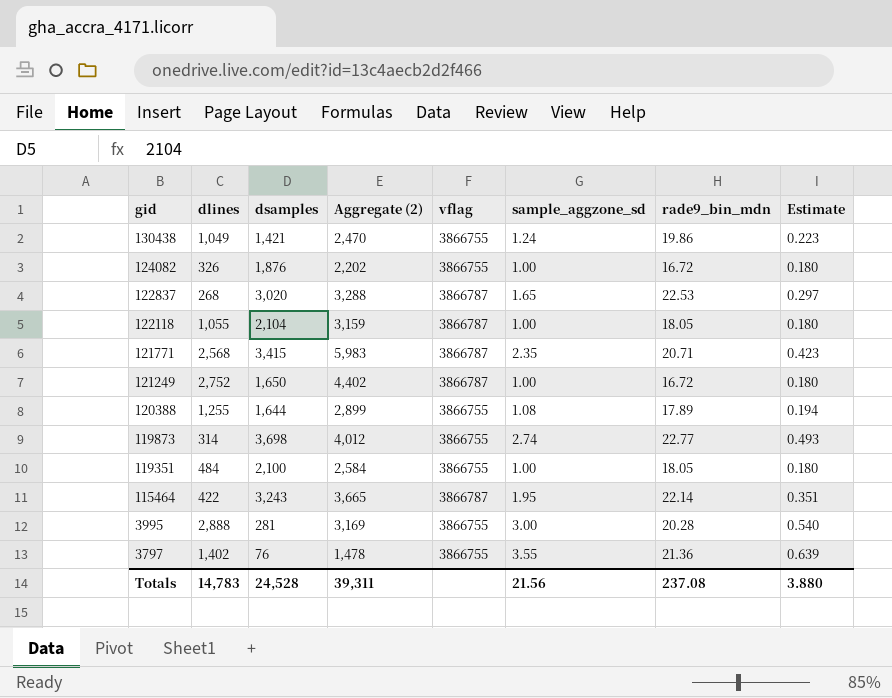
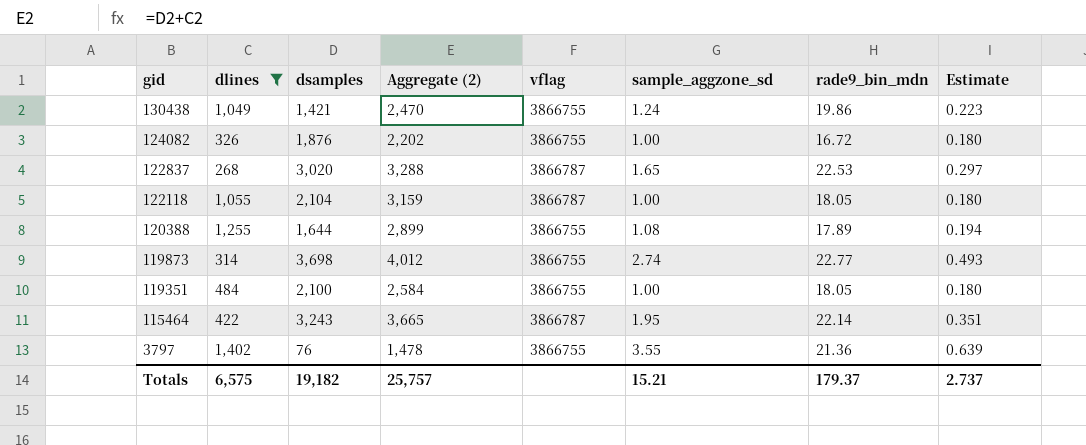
filter: none -> dlines <= 1,402
Totals | dlines: 14,783 -> 6,575
Totals | dsamples: 24,528 -> 19,182
Totals | Aggregate (2): 39,311 -> 25,757
Totals | sample_aggzone_sd: 21.56 -> 15.21
Totals | rade9_bin_mdn: 237.08 -> 179.37
Totals | Estimate: 3.880 -> 2.737

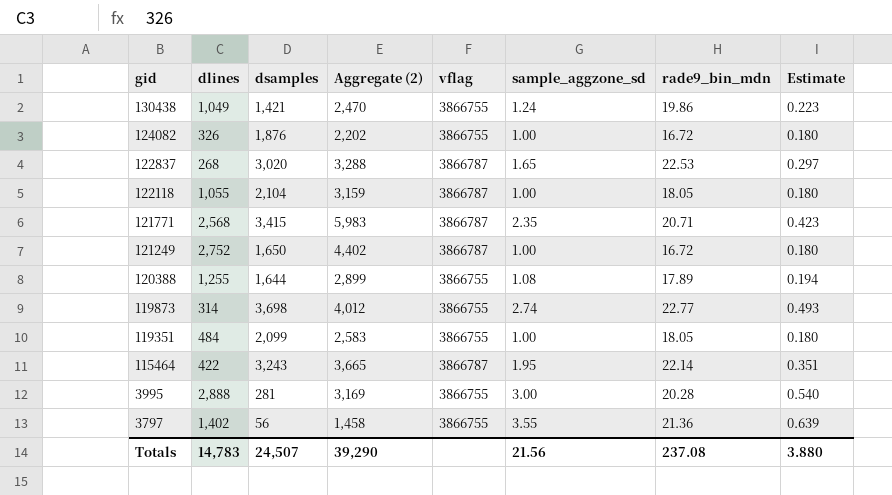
filter: dlines <= 1,402 -> none
119351 | dsamples: 2,100 -> 2,099
119351 | Aggregate (2): 2,584 -> 2,583
3797 | dsamples: 76 -> 56
3797 | Aggregate (2): 1,478 -> 1,458
Totals | dlines: 6,575 -> 14,783
Totals | dsamples: 19,182 -> 24,507
Totals | Aggregate (2): 25,757 -> 39,290
Totals | sample_aggzone_sd: 15.21 -> 21.56
Totals | rade9_bin_mdn: 179.37 -> 237.08
Totals | Estimate: 2.737 -> 3.880

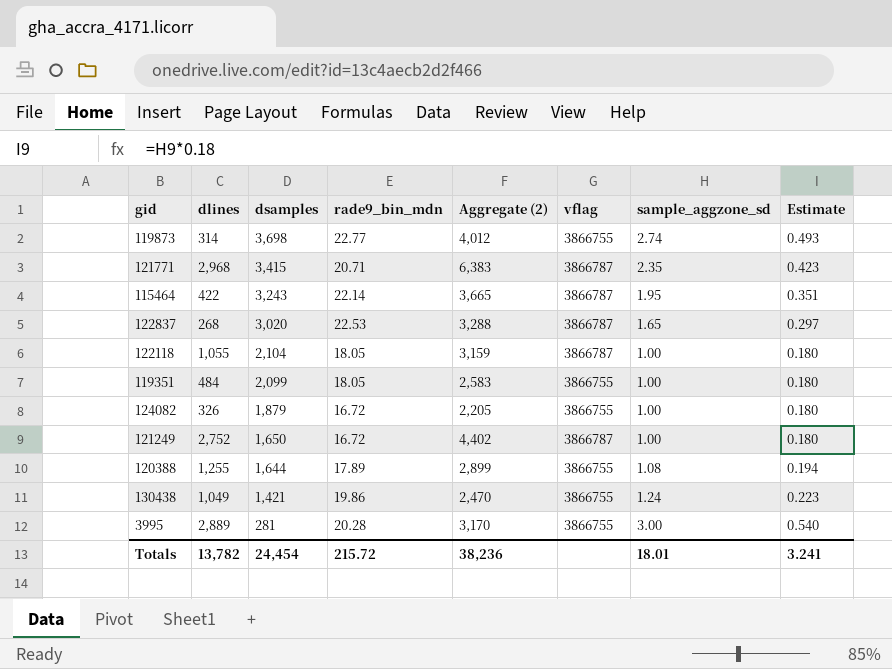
row order: gid descending -> dsamples descending
column rade9_bin_mdn | position: 7 -> 4
row 3797: 1,402 | 56 | 1,458 | 3866755 | 3.55 | 21.36 | 0.639 -> none
121771 | dlines: 2,568 -> 2,968
121771 | Aggregate (2): 5,983 -> 6,383
124082 | dsamples: 1,876 -> 1,879
124082 | Aggregate (2): 2,202 -> 2,205
3995 | dlines: 2,888 -> 2,889
3995 | Aggregate (2): 3,169 -> 3,170
Totals | dlines: 14,783 -> 13,782
Totals | dsamples: 24,507 -> 24,454
Totals | rade9_bin_mdn: 237.08 -> 215.72
Totals | Aggregate (2): 39,290 -> 38,236
Totals | sample_aggzone_sd: 21.56 -> 18.01
Totals | Estimate: 3.880 -> 3.241

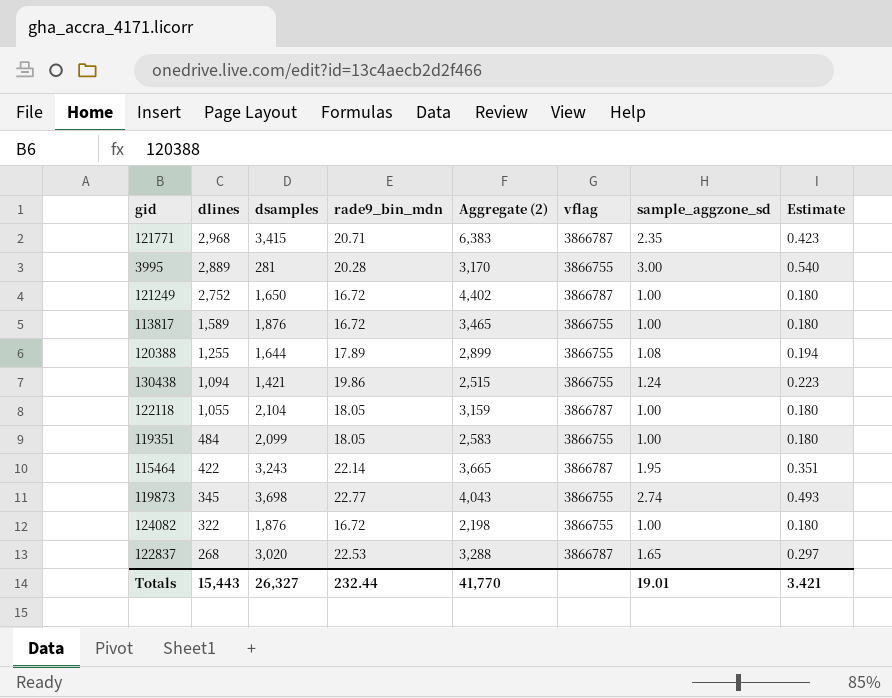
row order: dsamples descending -> dlines descending
row 113817: none -> 1,589 | 1,876 | 16.72 | 3,465 | 3866755 | 1.00 | 0.180
130438 | dlines: 1,049 -> 1,094
130438 | Aggregate (2): 2,470 -> 2,515
119873 | dlines: 314 -> 345
119873 | Aggregate (2): 4,012 -> 4,043
124082 | dlines: 326 -> 322
124082 | dsamples: 1,879 -> 1,876
124082 | Aggregate (2): 2,205 -> 2,198
Totals | dlines: 13,782 -> 15,443
Totals | dsamples: 24,454 -> 26,327
Totals | rade9_bin_mdn: 215.72 -> 232.44
Totals | Aggregate (2): 38,236 -> 41,770
Totals | sample_aggzone_sd: 18.01 -> 19.01
Totals | Estimate: 3.241 -> 3.421

